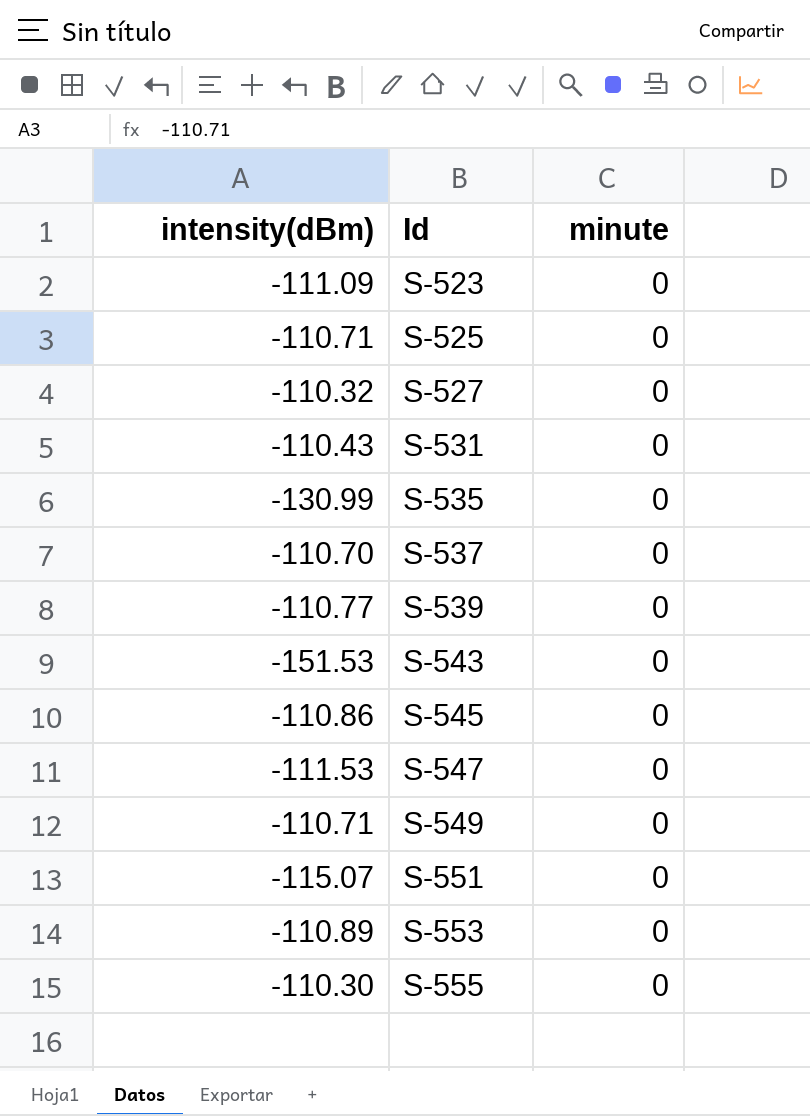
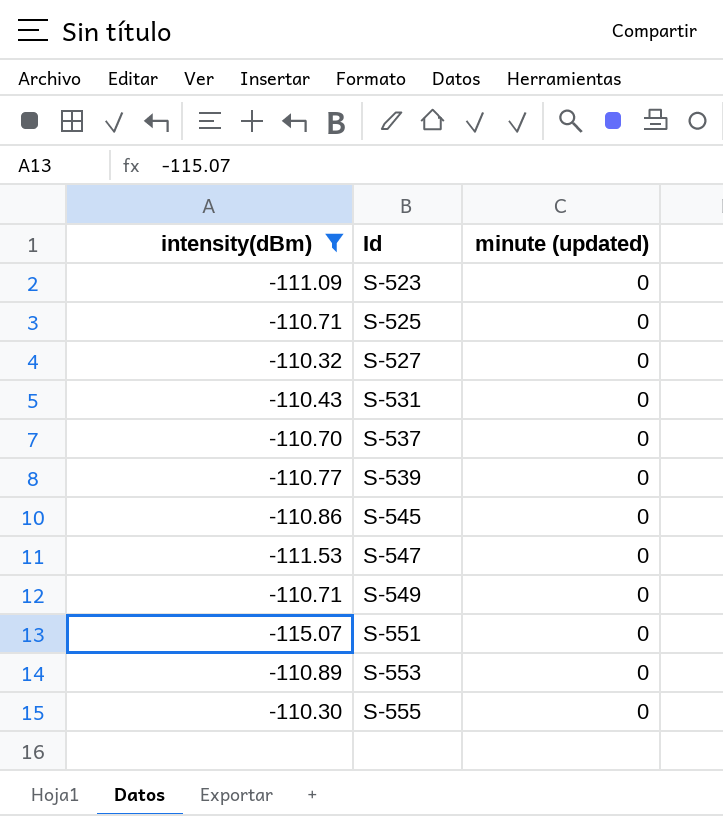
filter: none -> intensity(dBm) >= -115.07
column name: minute -> minute (updated)

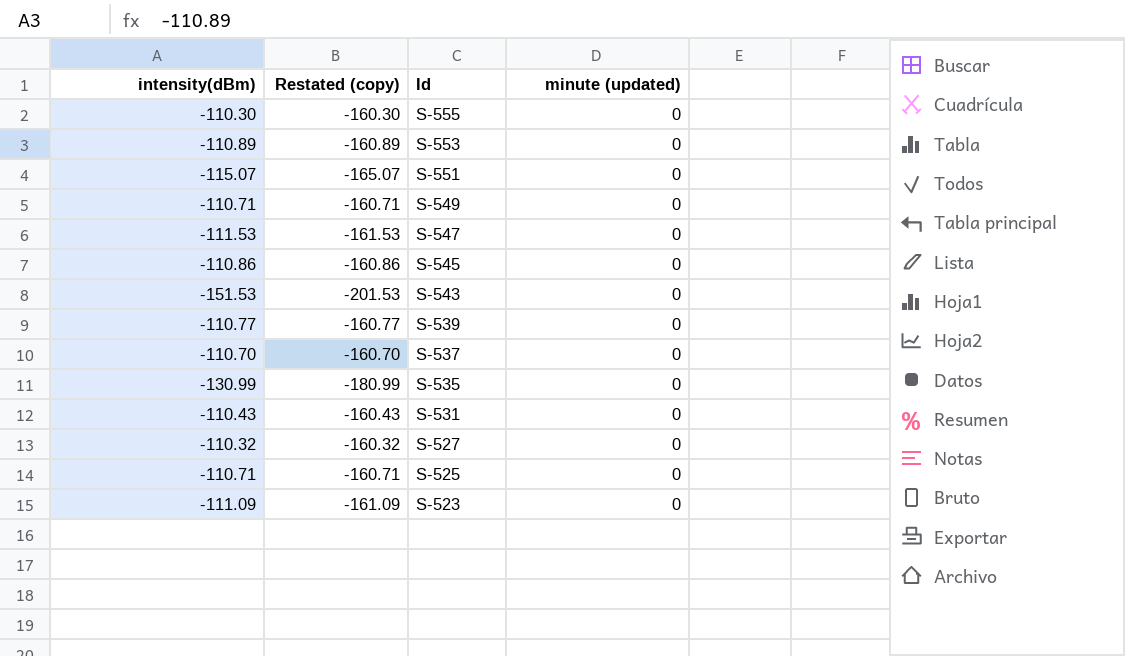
filter: intensity(dBm) >= -115.07 -> none
row order: Id ascending -> Id descending
column Restated (copy) | formula: none -> [intensity(dBm)] - 50

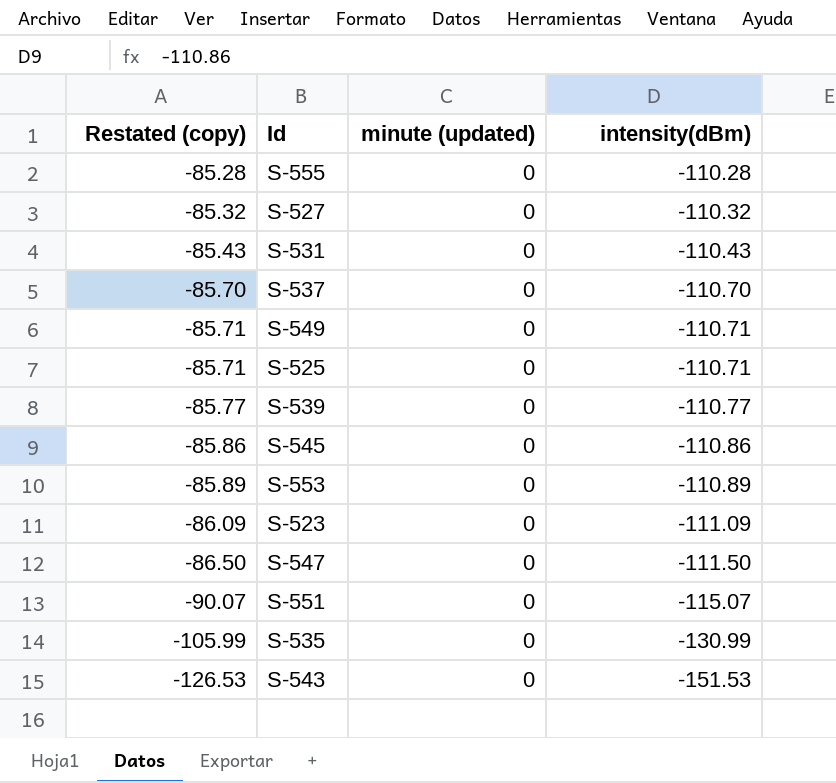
row order: Id descending -> Restated (copy) descending
column Restated (copy) | formula: [intensity(dBm)] - 50 -> [intensity(dBm)] + 25
column intensity(dBm) | position: 1 -> 4
S-555 | intensity(dBm): -110.30 -> -110.28
S-547 | intensity(dBm): -111.53 -> -111.50

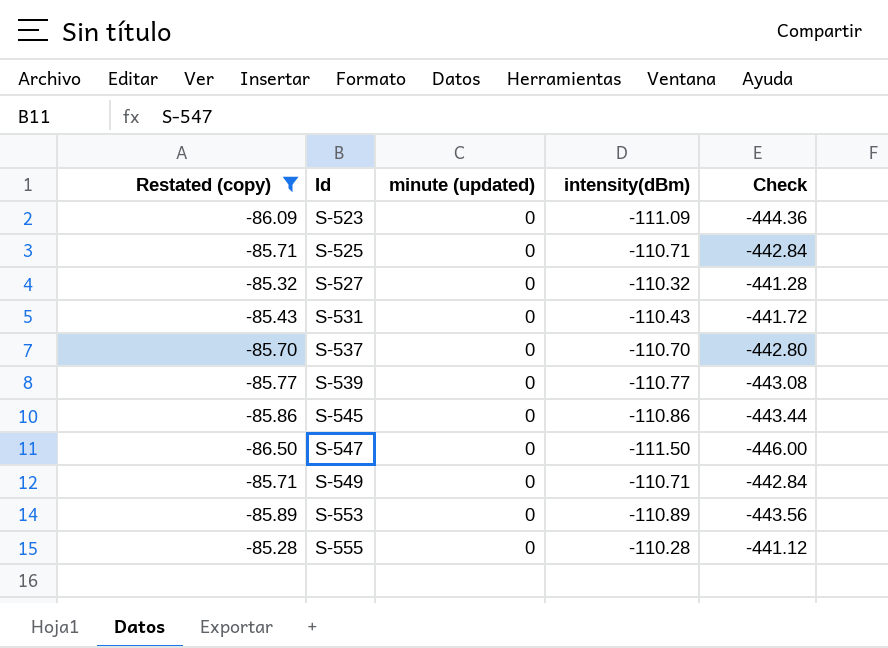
filter: none -> Restated (copy) >= -86.50
row order: Restated (copy) descending -> Id ascending
column Check | formula: none -> [intensity(dBm)] * 4

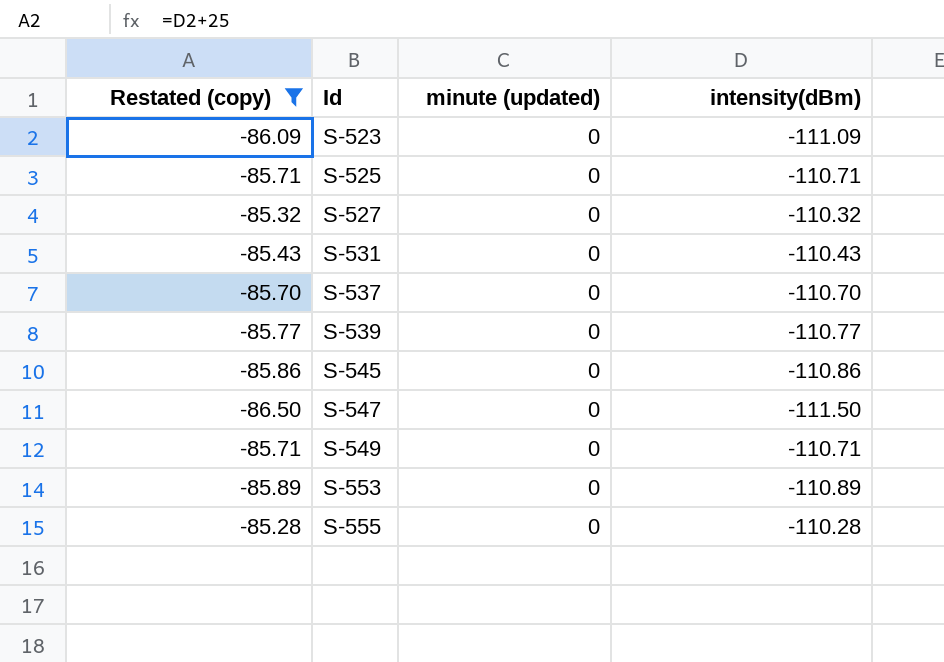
column Check | formula: [intensity(dBm)] * 4 -> none

